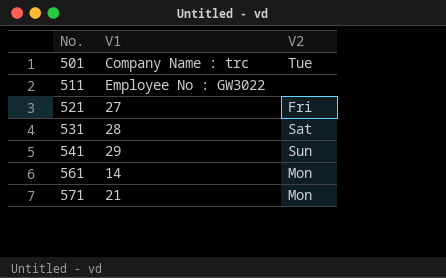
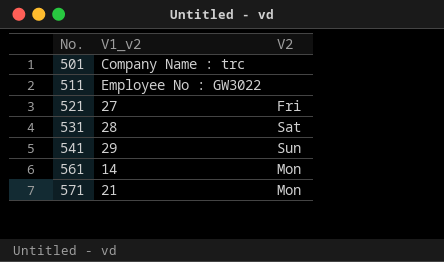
column name: V1 -> V1_v2
501 | V2: Tue -> none

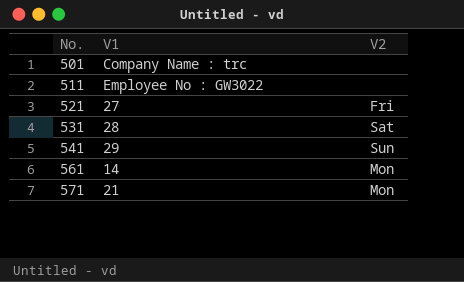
column name: V1_v2 -> V1

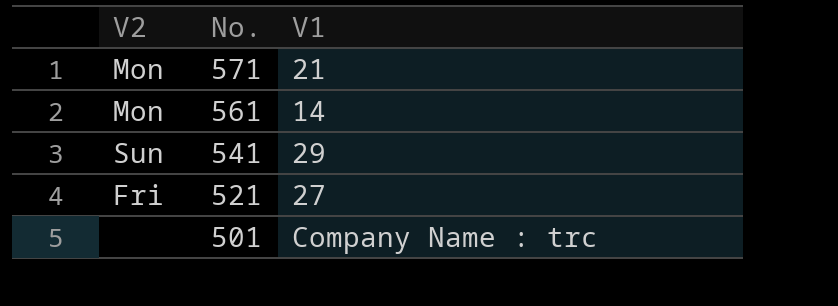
row order: No. ascending -> No. descending
column V2 | position: 3 -> 1
row 511: Employee No : GW3022 | none -> none
row 531: 28 | Sat -> none

